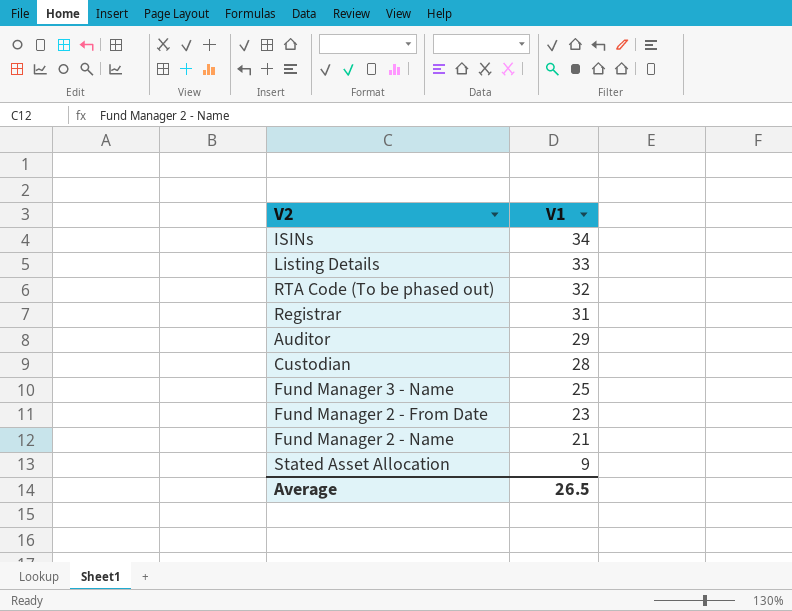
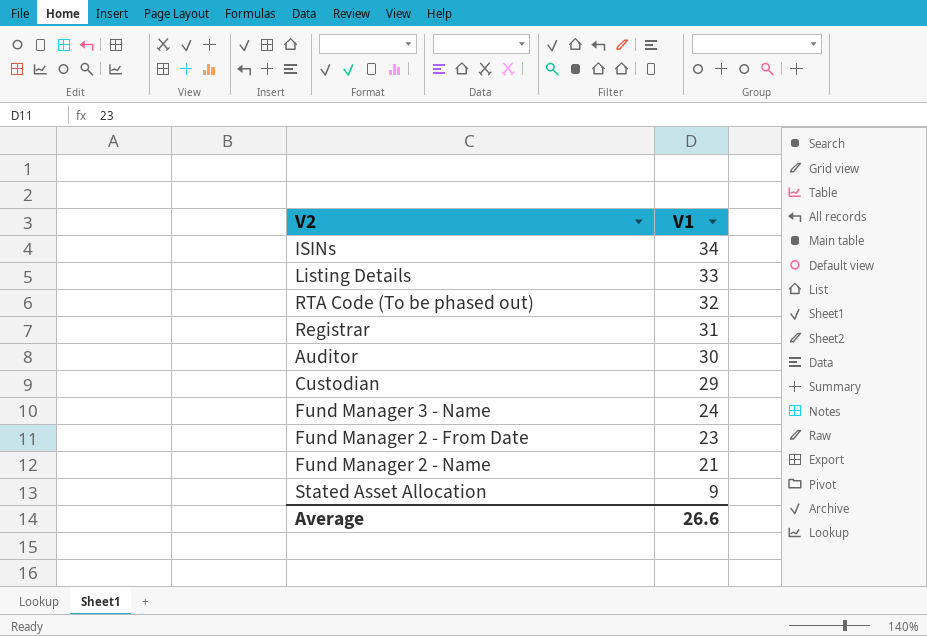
Auditor | V1: 29 -> 30
Custodian | V1: 28 -> 29
Fund Manager 3 - Name | V1: 25 -> 24
Average | V1: 26.5 -> 26.6

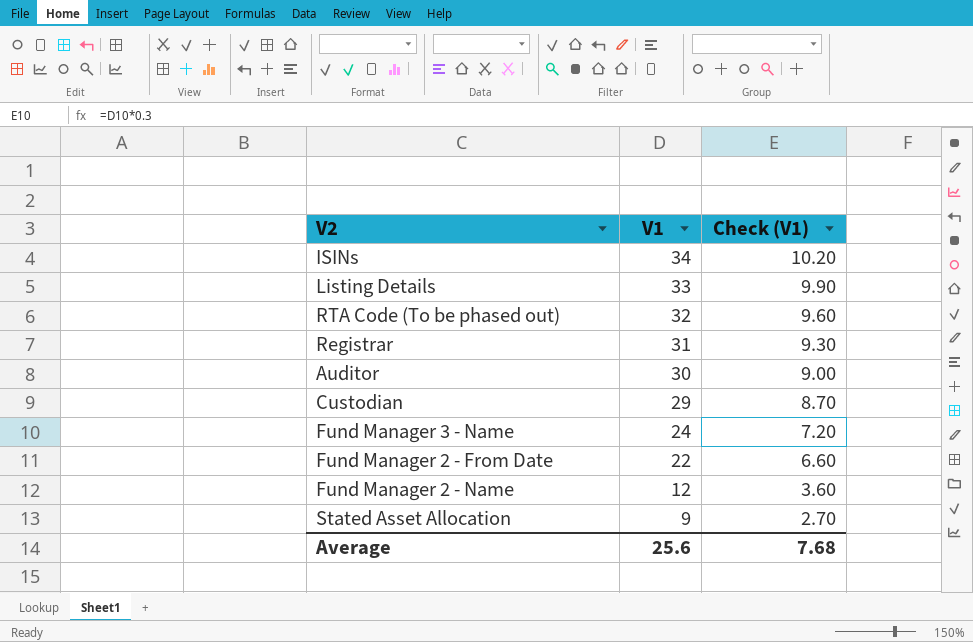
column Check (V1) | formula: none -> [V1] * 0.3
Fund Manager 2 - From Date | V1: 23 -> 22
Fund Manager 2 - Name | V1: 21 -> 12
Average | V1: 26.6 -> 25.6

